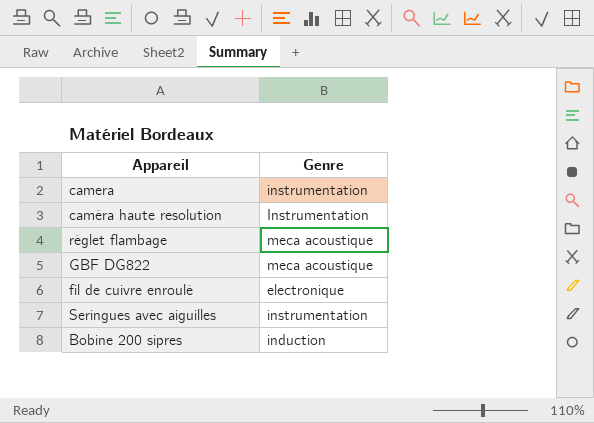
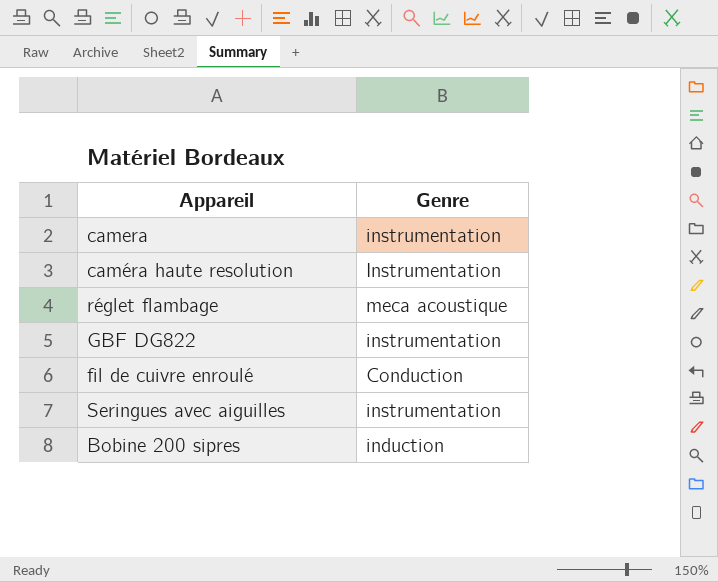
GBF DG822 | Genre: meca acoustique -> instrumentation
fil de cuivre enroulé | Genre: electronique -> Conduction

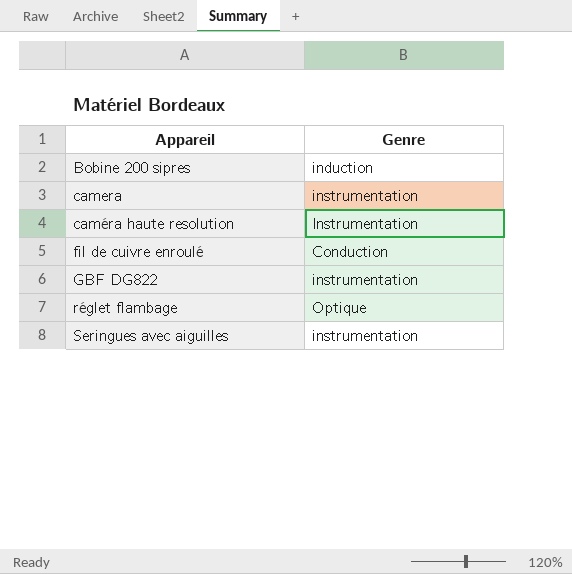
row order: none -> Appareil ascending
réglet flambage | Genre: meca acoustique -> Optique

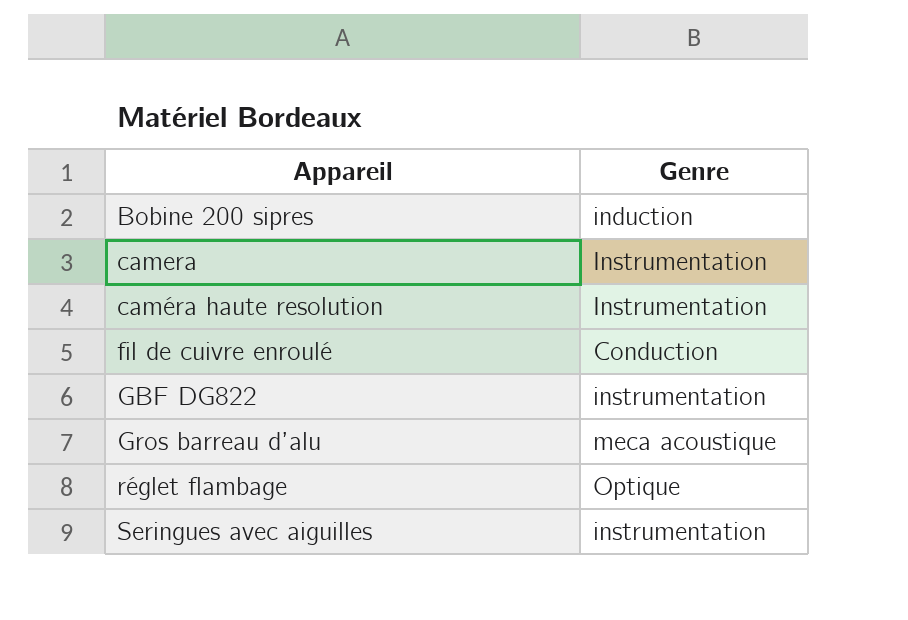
camera | Genre: instrumentation -> Instrumentation
row Gros barreau d’alu: none -> meca acoustique

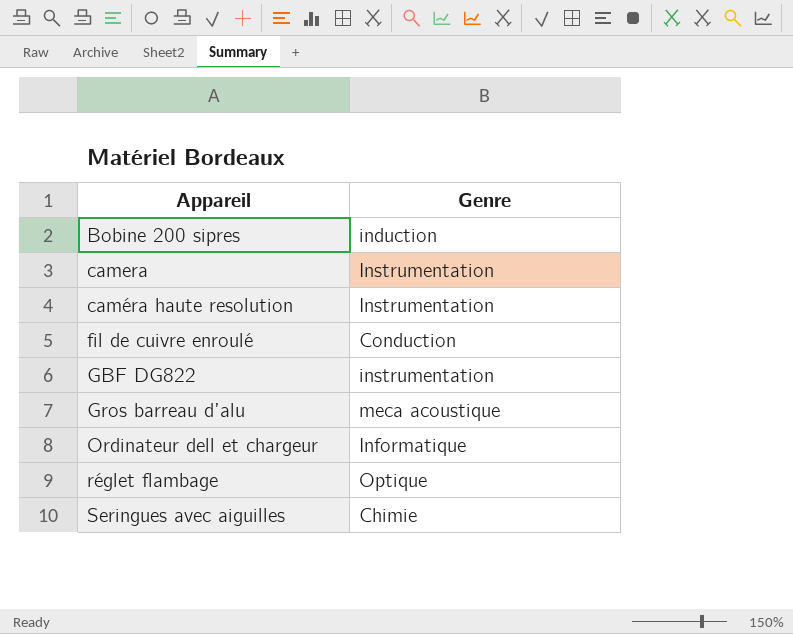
row Ordinateur dell et chargeur: none -> Informatique
Seringues avec aiguilles | Genre: instrumentation -> Chimie

